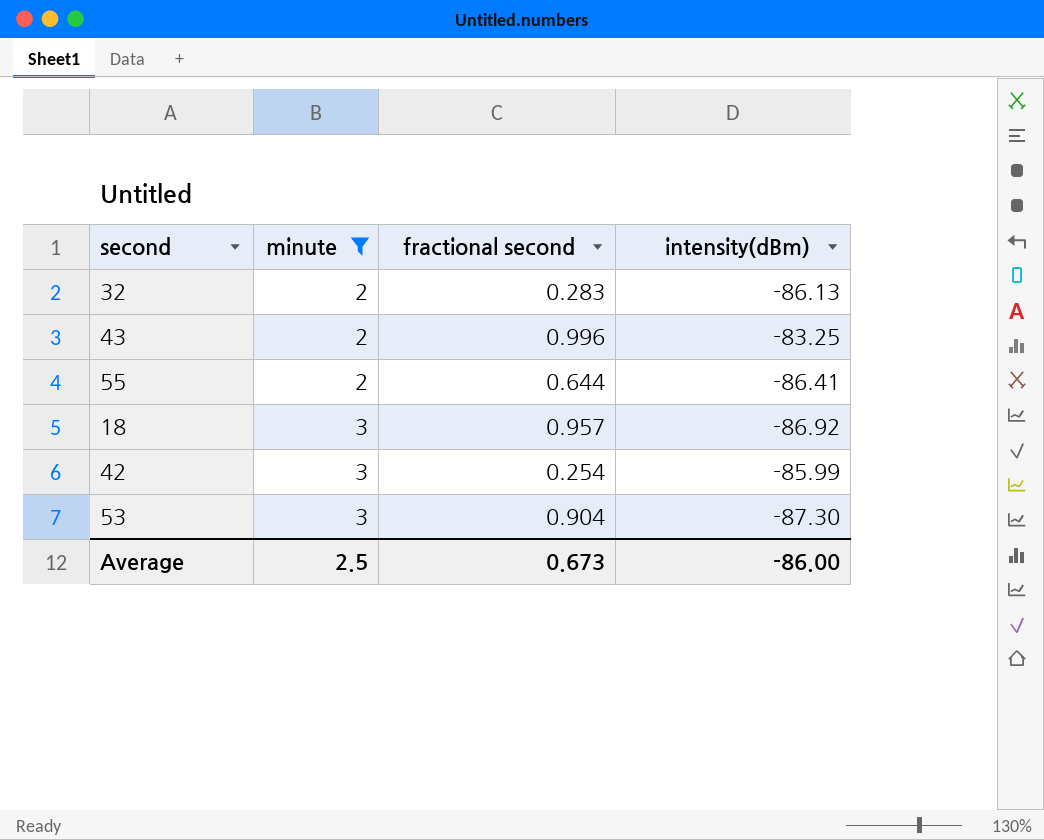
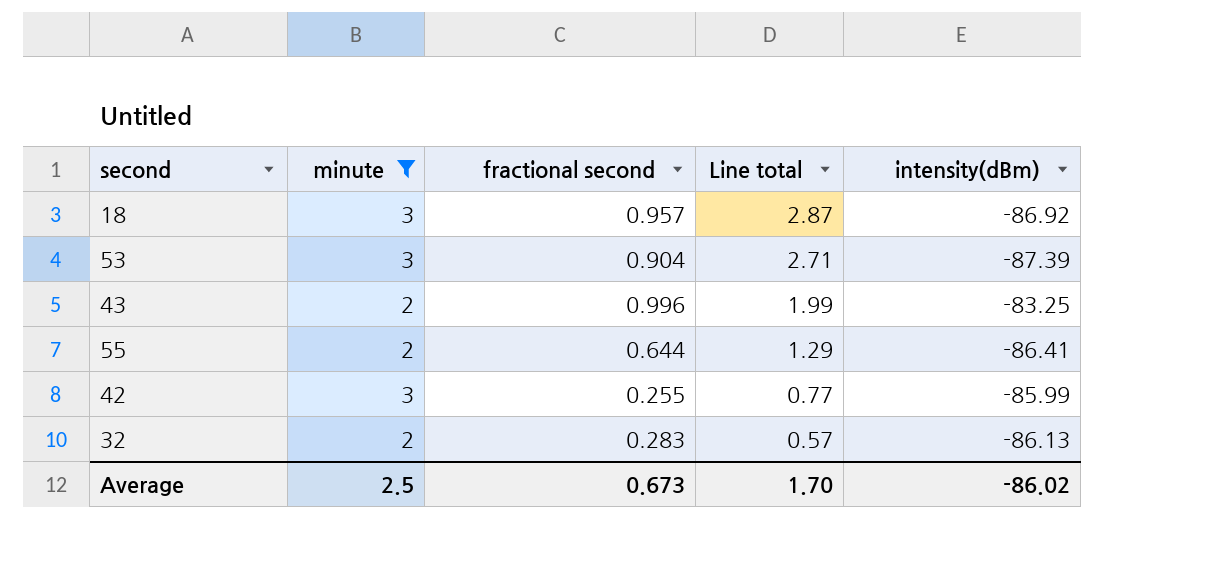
row order: minute ascending -> Line total descending
column Line total | formula: none -> [minute] * [fractional second]
53 | intensity(dBm): -87.30 -> -87.39
42 | fractional second: 0.254 -> 0.255
Average | intensity(dBm): -86.00 -> -86.02

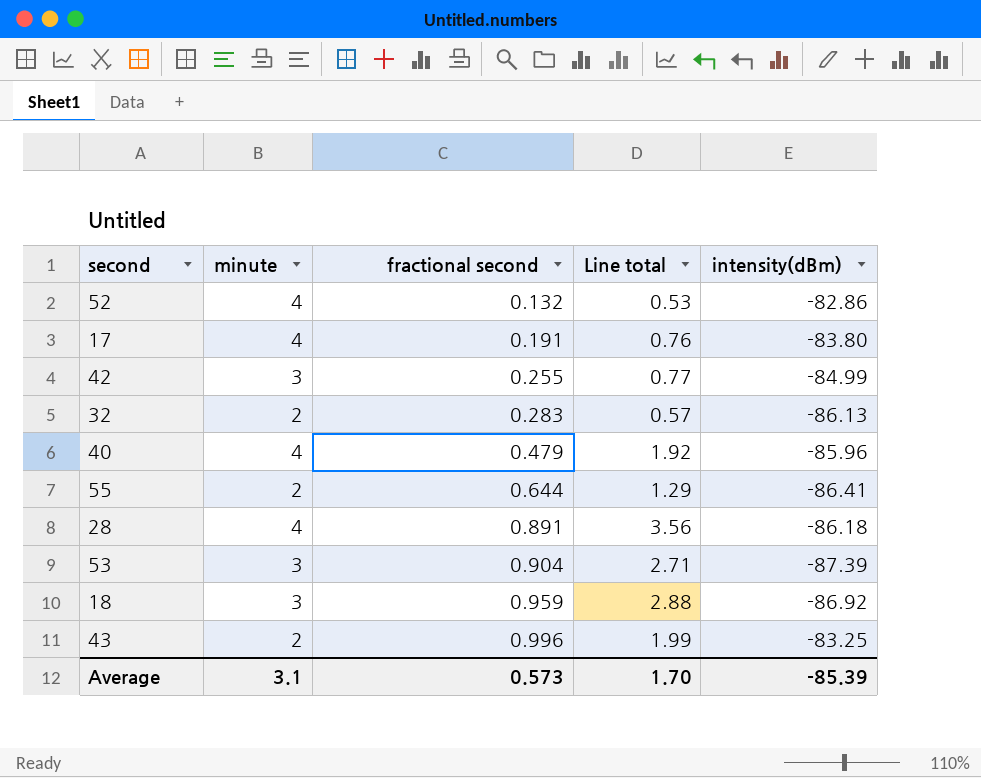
filter: minute != 4 -> none
row order: Line total descending -> fractional second ascending
42 | intensity(dBm): -85.99 -> -84.99
18 | fractional second: 0.957 -> 0.959
18 | Line total: 2.87 -> 2.88
Average | minute: 2.5 -> 3.1
Average | fractional second: 0.673 -> 0.573
Average | intensity(dBm): -86.02 -> -85.39

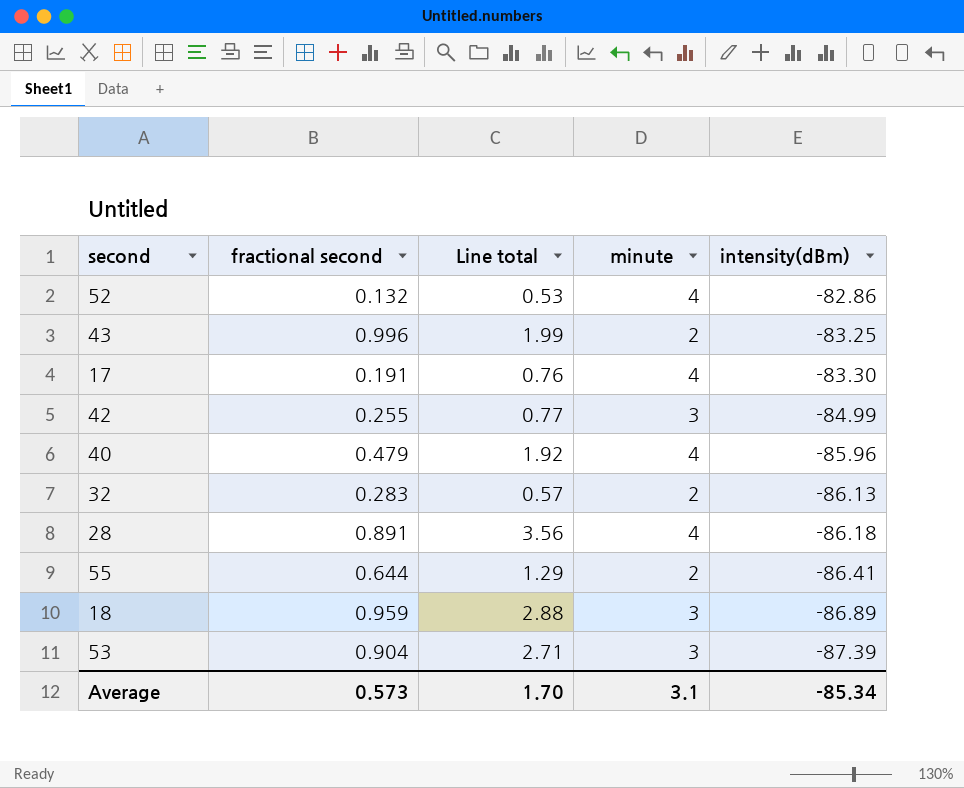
row order: fractional second ascending -> intensity(dBm) descending
column minute | position: 2 -> 4
17 | intensity(dBm): -83.80 -> -83.30
18 | intensity(dBm): -86.92 -> -86.89
Average | intensity(dBm): -85.39 -> -85.34

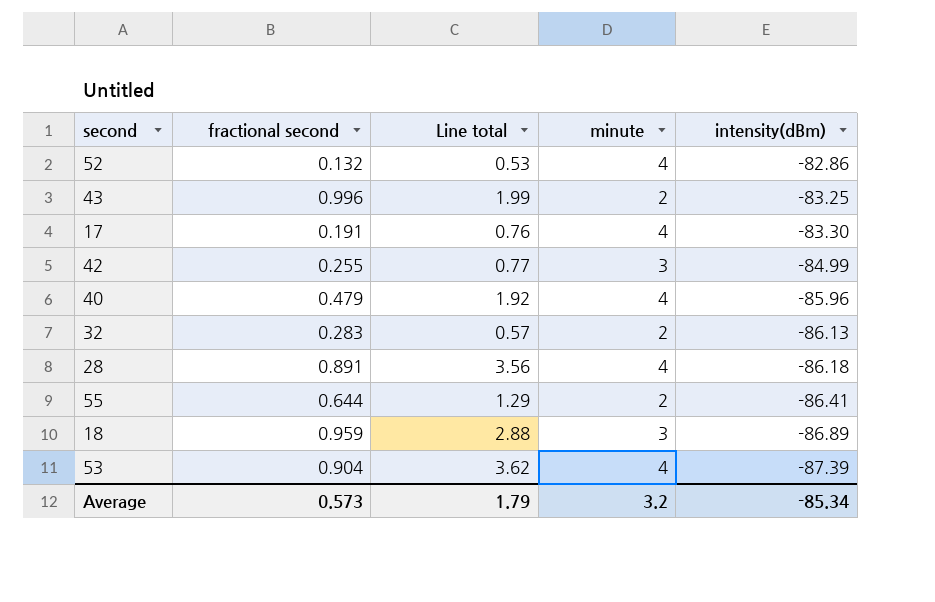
53 | Line total: 2.71 -> 3.62
53 | minute: 3 -> 4
Average | Line total: 1.70 -> 1.79
Average | minute: 3.1 -> 3.2

